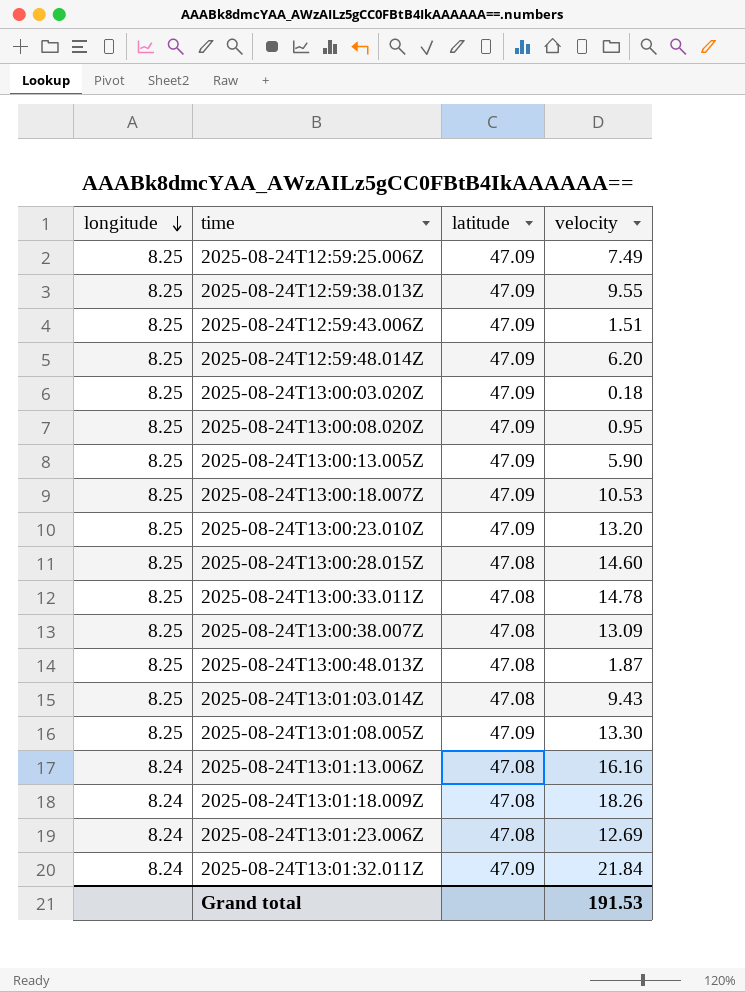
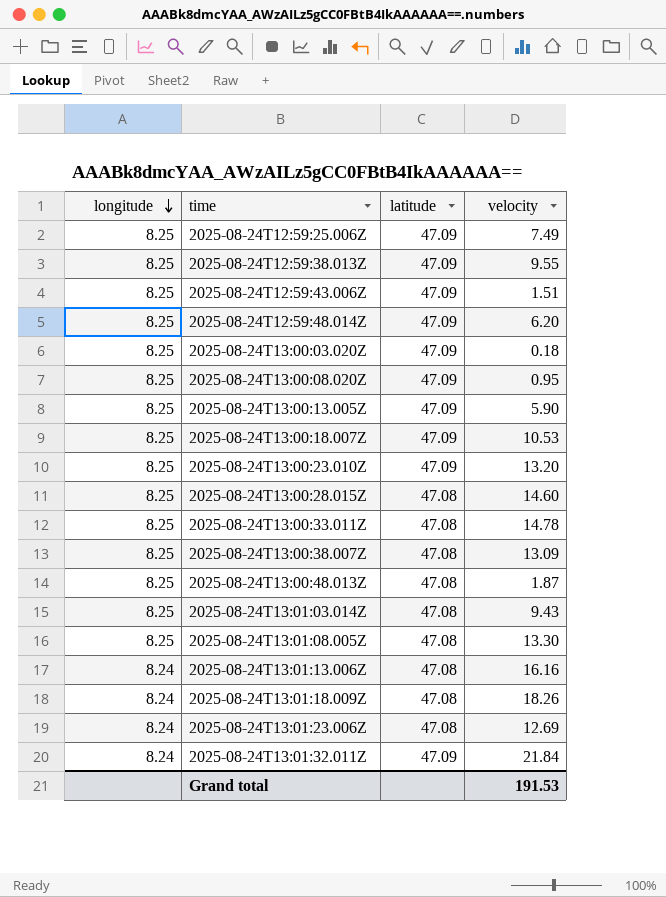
2025-08-24T13:01:08.005Z | latitude: 47.09 -> 47.08

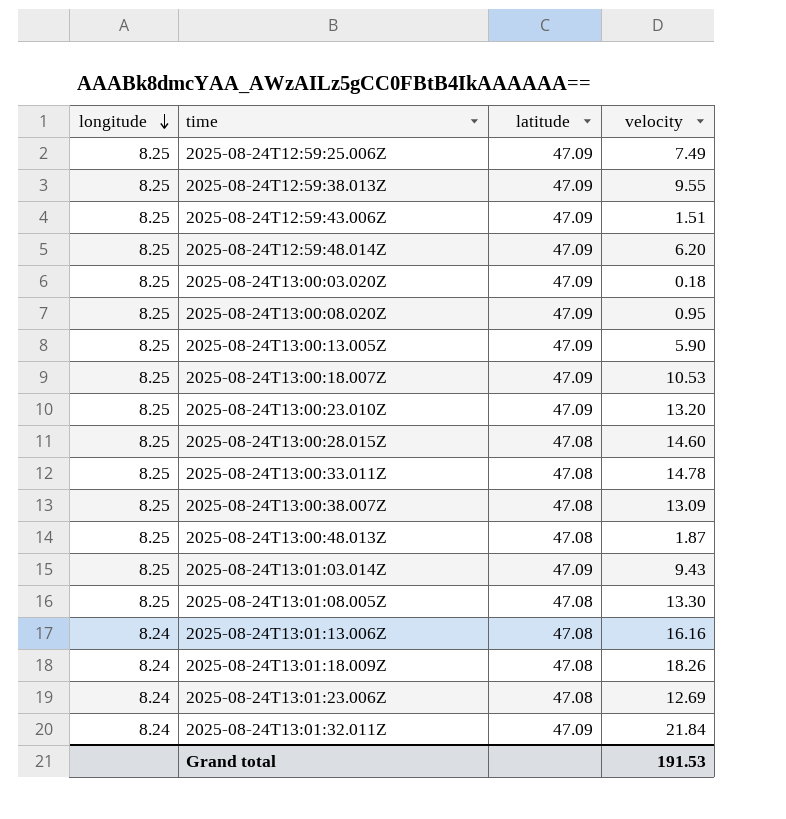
2025-08-24T13:01:03.014Z | latitude: 47.08 -> 47.09

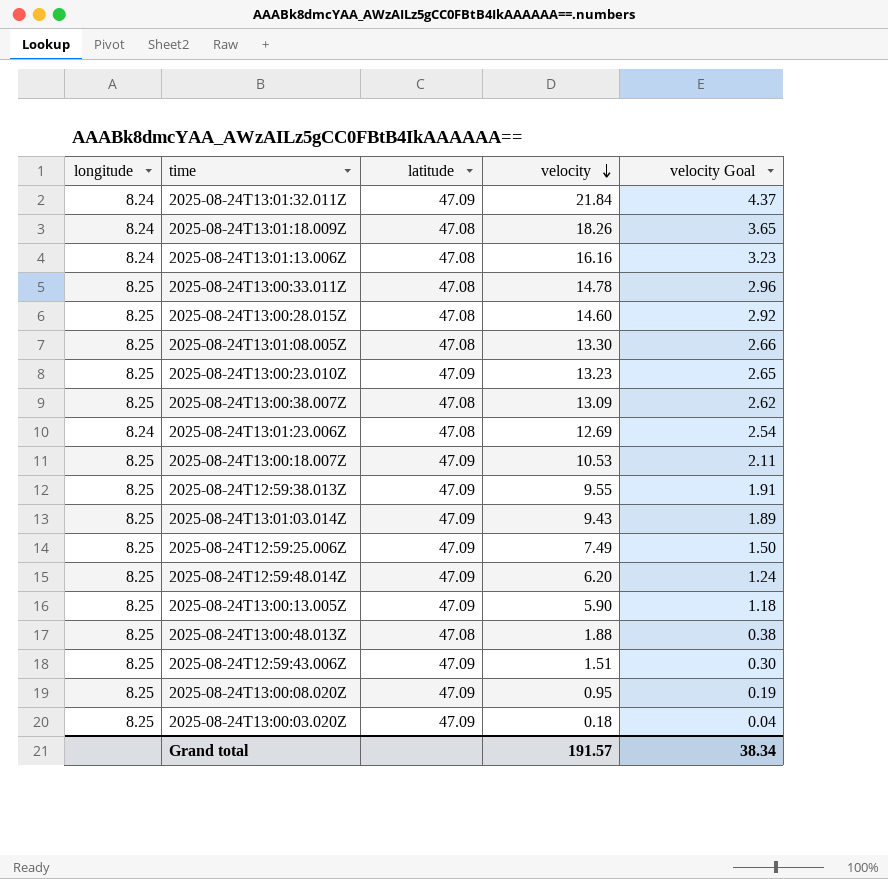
row order: longitude descending -> velocity descending
column velocity Goal | formula: none -> [velocity] * 0.2
2025-08-24T13:00:23.010Z | velocity: 13.20 -> 13.23
2025-08-24T13:00:48.013Z | velocity: 1.87 -> 1.88
Grand total | velocity: 191.53 -> 191.57

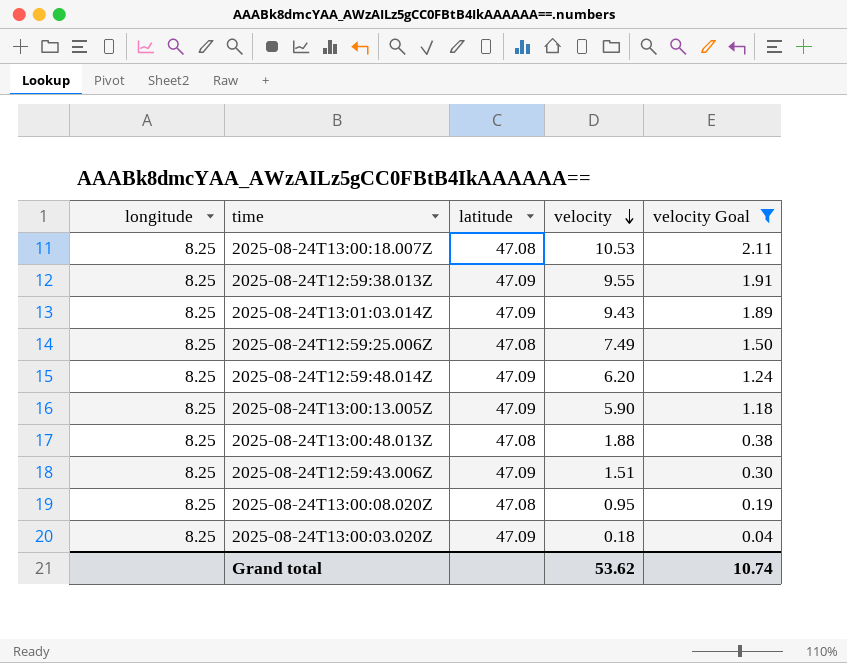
filter: none -> velocity Goal <= 2.11
2025-08-24T13:00:18.007Z | latitude: 47.09 -> 47.08
2025-08-24T12:59:25.006Z | latitude: 47.09 -> 47.08
2025-08-24T13:00:08.020Z | latitude: 47.09 -> 47.08
Grand total | velocity: 191.57 -> 53.62
Grand total | velocity Goal: 38.34 -> 10.74

